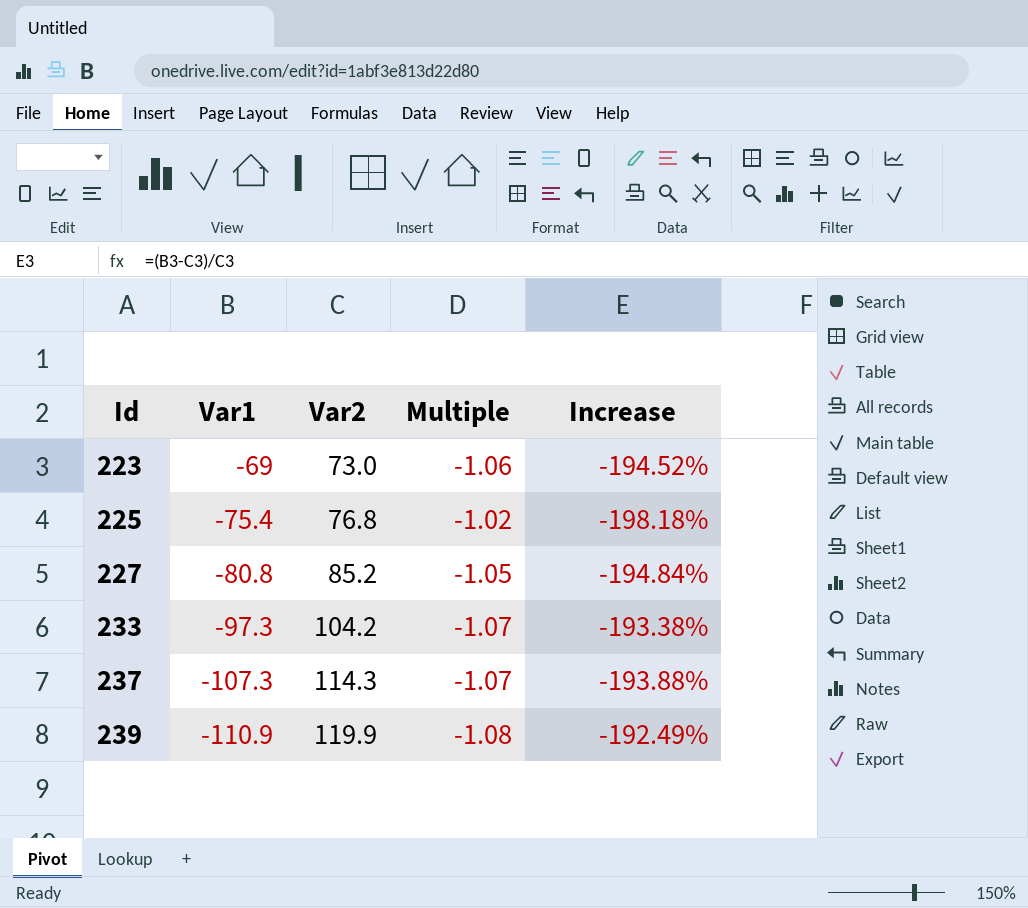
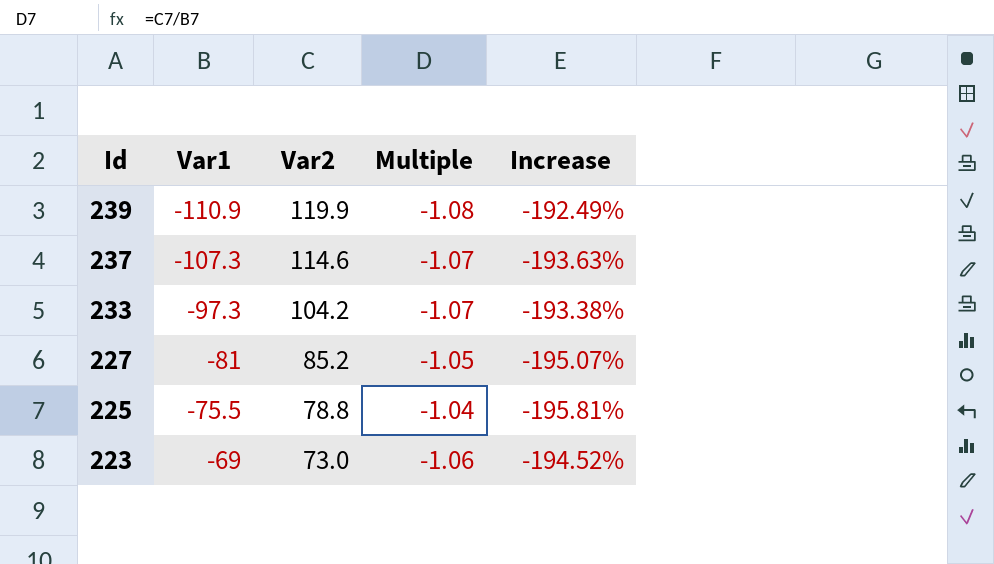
row order: Id ascending -> Id descending
237 | Var2: 114.3 -> 114.6
237 | Increase: -193.88% -> -193.63%
227 | Var1: -80.8 -> -81
227 | Increase: -194.84% -> -195.07%
225 | Var1: -75.4 -> -75.5
225 | Var2: 76.8 -> 78.8
225 | Multiple: -1.02 -> -1.04
225 | Increase: -198.18% -> -195.81%

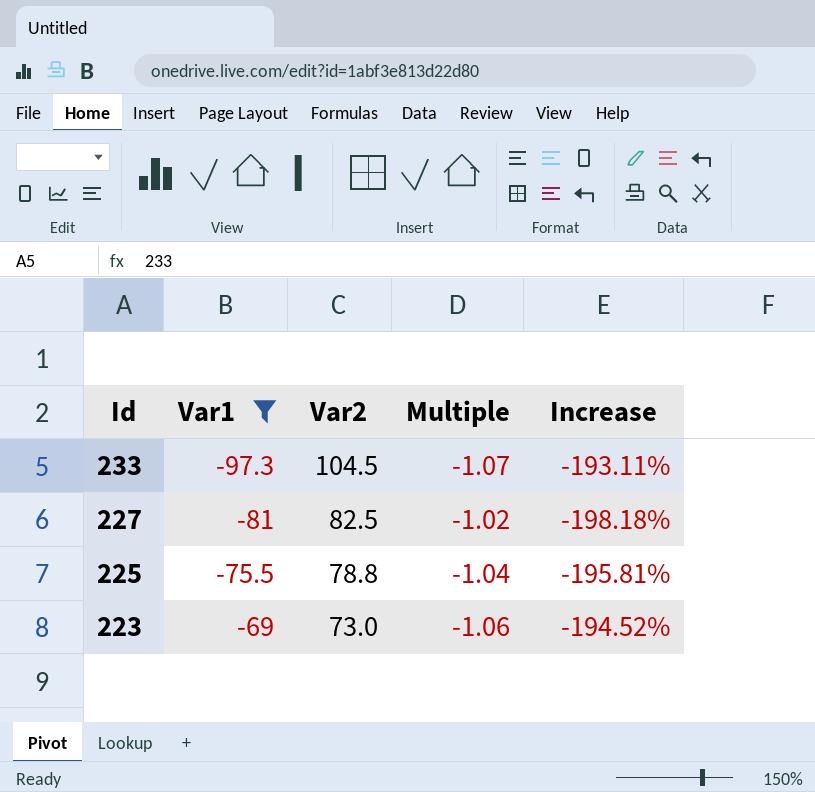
filter: none -> Var1 >= -97.3
233 | Var2: 104.2 -> 104.5
233 | Increase: -193.38% -> -193.11%
227 | Var2: 85.2 -> 82.5
227 | Multiple: -1.05 -> -1.02
227 | Increase: -195.07% -> -198.18%

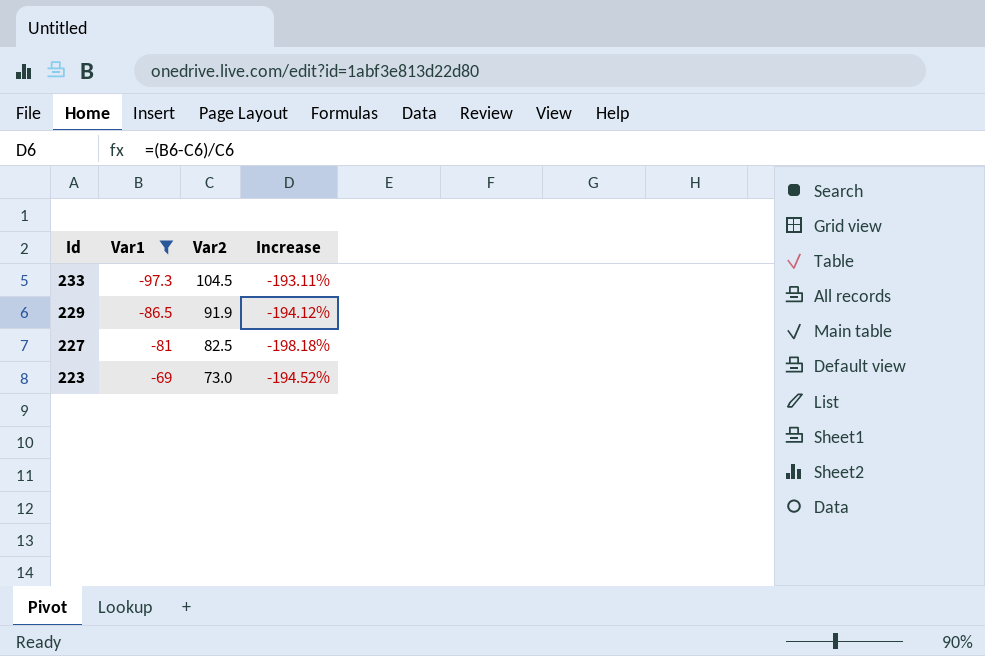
column Multiple | formula: [Var2] / [Var1] -> none
row 225: -75.5 | 78.8 | -1.04 | -195.81% -> none
row 229: none -> -86.5 | 91.9 | -194.12%

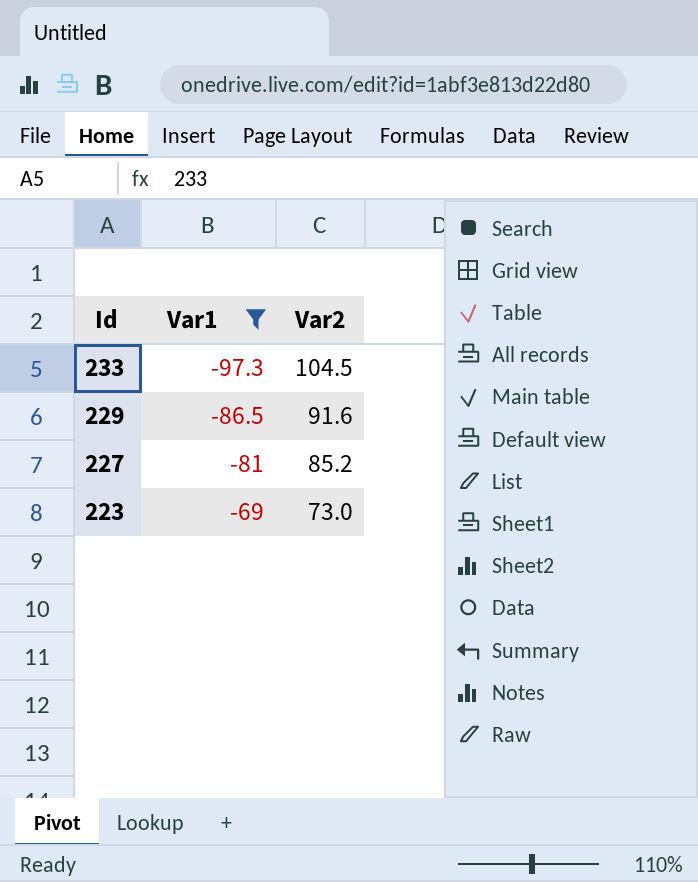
column Increase | formula: ([Var1] - [Var2]) / [Var2] -> none
229 | Var2: 91.9 -> 91.6
227 | Var2: 82.5 -> 85.2

